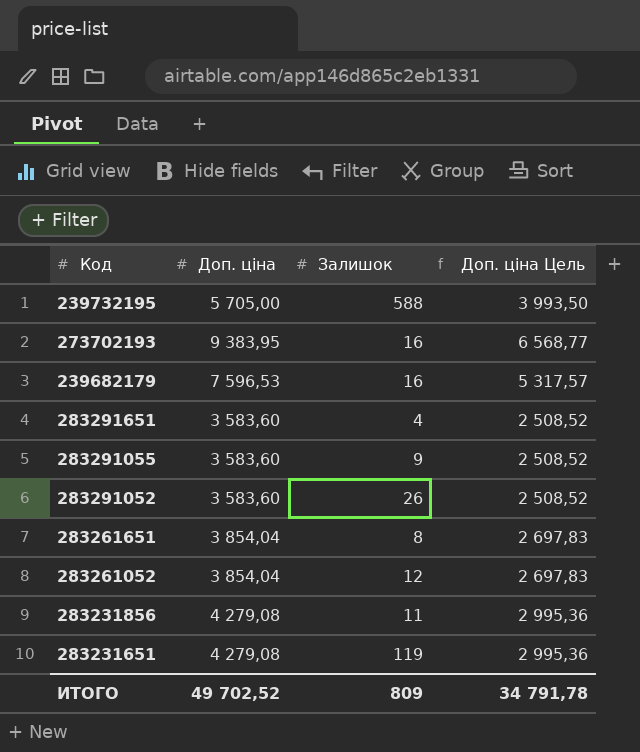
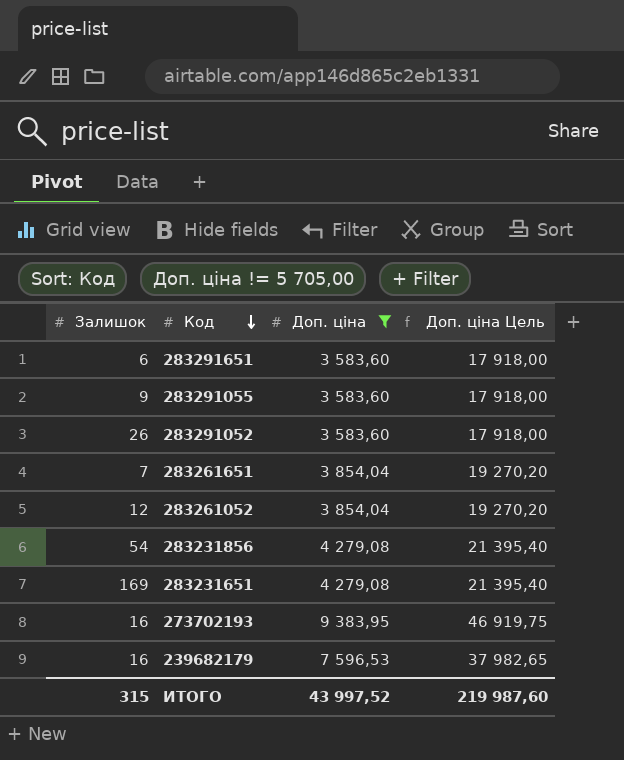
filter: none -> Доп. ціна != 5 705,00
row order: none -> Код descending
column Залишок | position: 3 -> 1
column Доп. ціна Цель | formula: [Доп. ціна] * 0,7 -> [Доп. ціна] * 5
283291651 | Залишок: 4 -> 6
283261651 | Залишок: 8 -> 7
283231856 | Залишок: 11 -> 54
283231651 | Залишок: 119 -> 169
ИТОГО | Залишок: 809 -> 315
ИТОГО | Доп. ціна: 49 702,52 -> 43 997,52
ИТОГО | Доп. ціна Цель: 34 791,78 -> 219 987,60

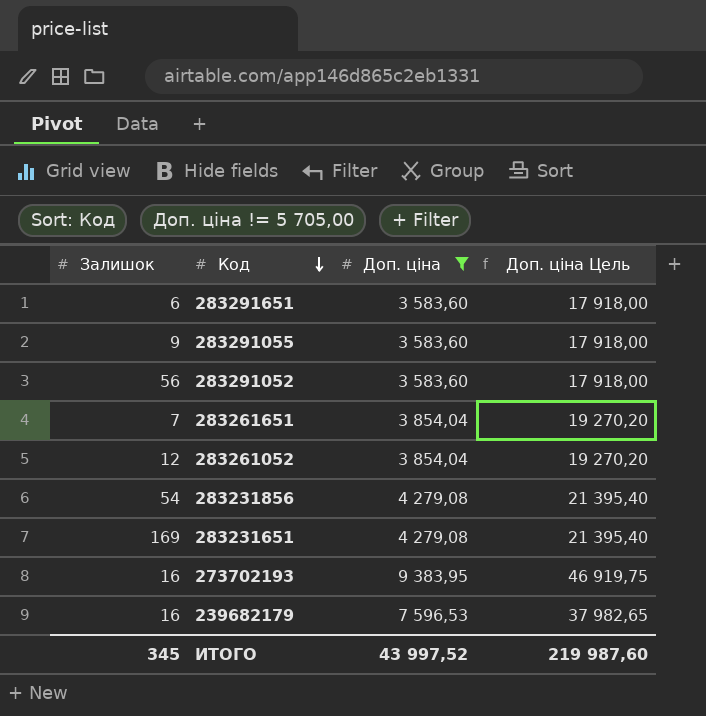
283291052 | Залишок: 26 -> 56
ИТОГО | Залишок: 315 -> 345

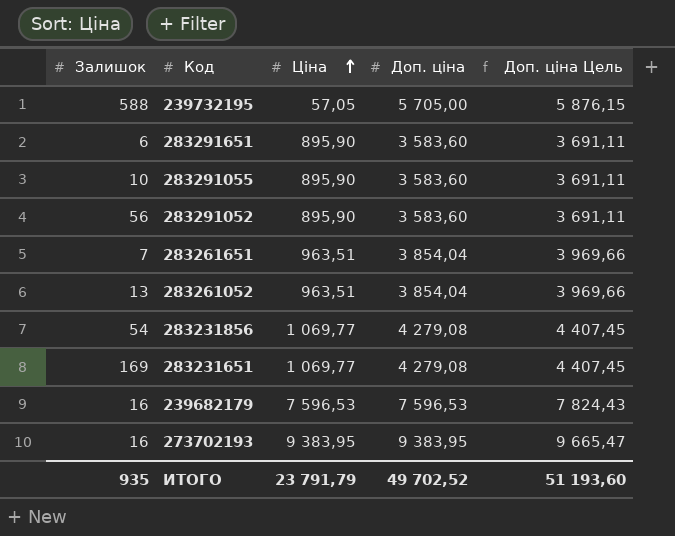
filter: Доп. ціна != 5 705,00 -> none
row order: Код descending -> Ціна ascending
column Ціна | position: none -> 3
column Доп. ціна Цель | formula: [Доп. ціна] * 5 -> [Доп. ціна] * 1,03
283291055 | Залишок: 9 -> 10
283261052 | Залишок: 12 -> 13
ИТОГО | Залишок: 345 -> 935
ИТОГО | Доп. ціна: 43 997,52 -> 49 702,52
ИТОГО | Доп. ціна Цель: 219 987,60 -> 51 193,60

